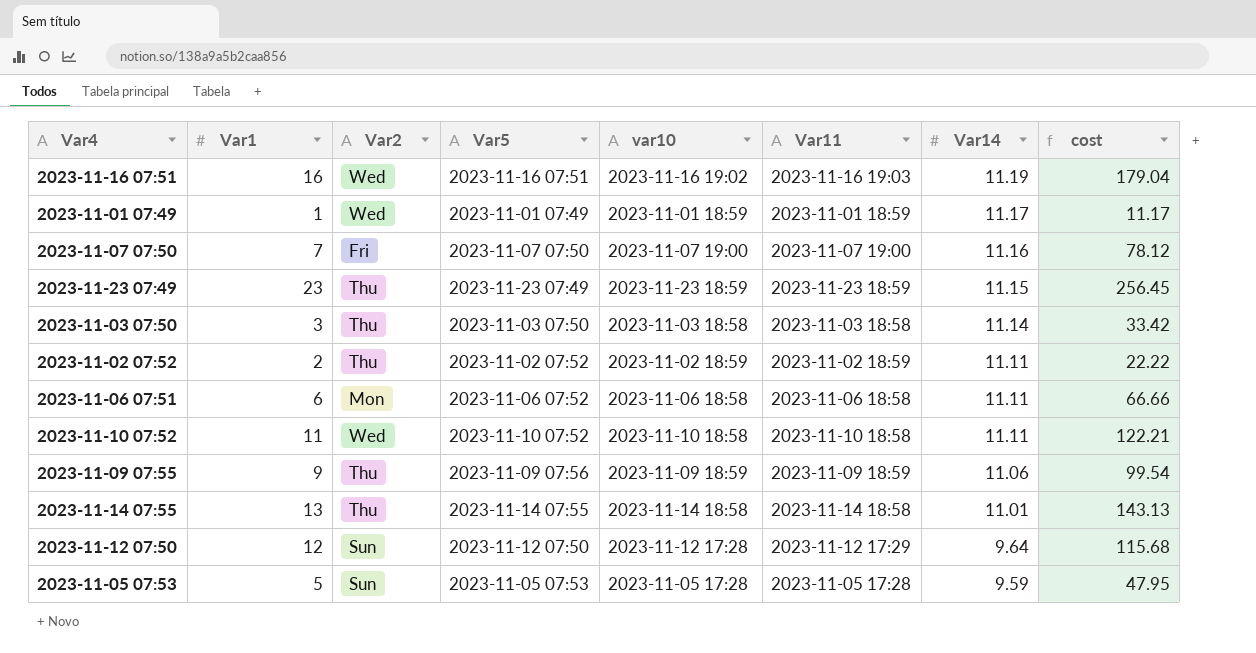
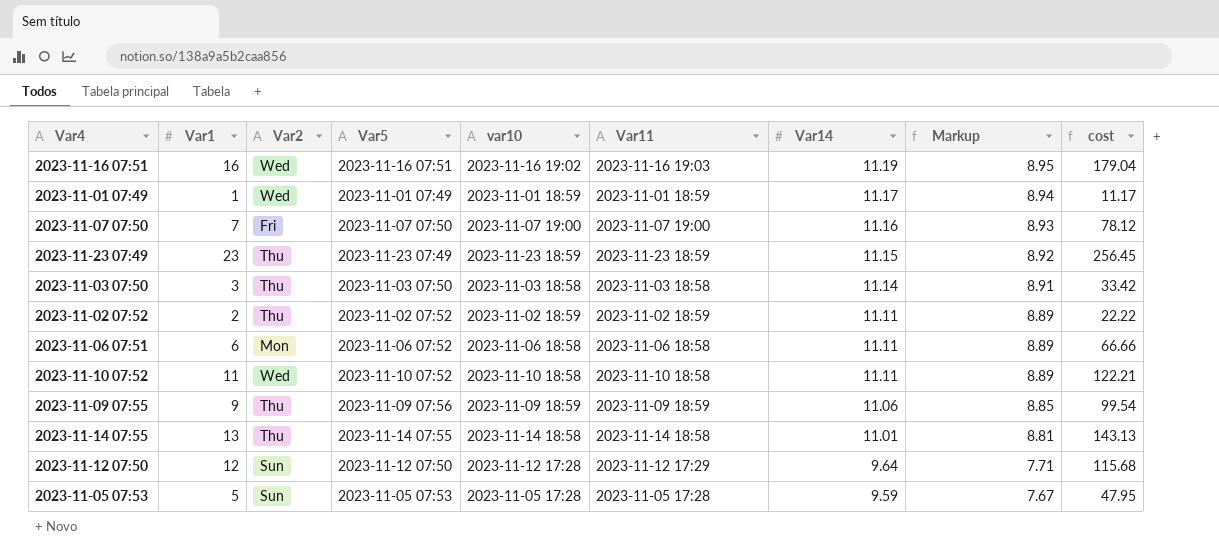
column Markup | formula: none -> [Var14] * 0.8

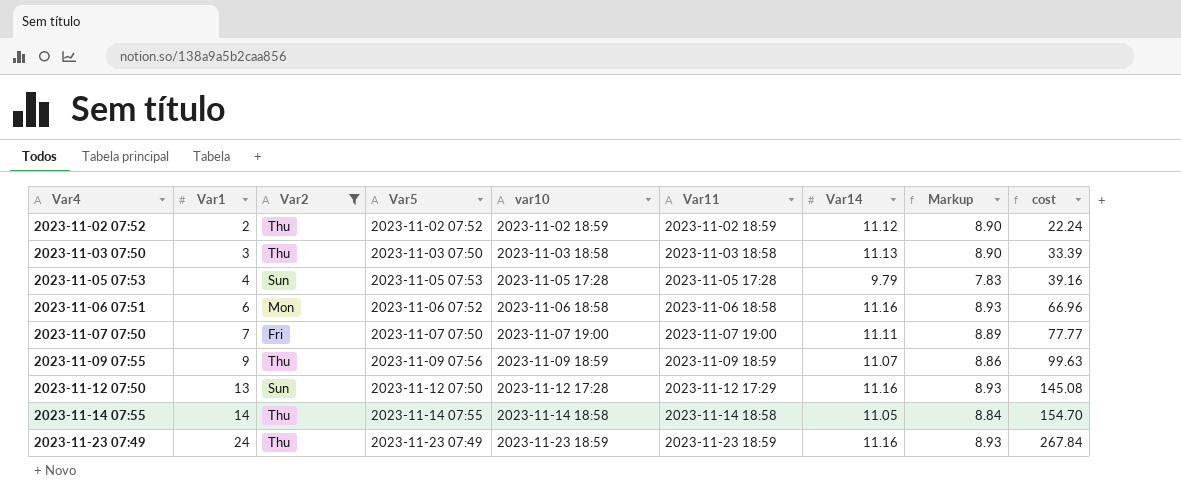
filter: none -> Var2 != Wed
row order: Var14 descending -> Var4 ascending
2023-11-02 07:52 | Var14: 11.11 -> 11.12
2023-11-02 07:52 | Markup: 8.89 -> 8.90
2023-11-02 07:52 | cost: 22.22 -> 22.24
2023-11-03 07:50 | Var14: 11.14 -> 11.13
2023-11-03 07:50 | Markup: 8.91 -> 8.90
2023-11-03 07:50 | cost: 33.42 -> 33.39
2023-11-05 07:53 | Var1: 5 -> 4
2023-11-05 07:53 | Var14: 9.59 -> 9.79
2023-11-05 07:53 | Markup: 7.67 -> 7.83
2023-11-05 07:53 | cost: 47.95 -> 39.16
2023-11-06 07:51 | Var14: 11.11 -> 11.16
2023-11-06 07:51 | Markup: 8.89 -> 8.93
2023-11-06 07:51 | cost: 66.66 -> 66.96
2023-11-07 07:50 | Var14: 11.16 -> 11.11
2023-11-07 07:50 | Markup: 8.93 -> 8.89
2023-11-07 07:50 | cost: 78.12 -> 77.77
2023-11-09 07:55 | Var14: 11.06 -> 11.07
2023-11-09 07:55 | Markup: 8.85 -> 8.86
2023-11-09 07:55 | cost: 99.54 -> 99.63
2023-11-12 07:50 | Var1: 12 -> 13
2023-11-12 07:50 | Var14: 9.64 -> 11.16
2023-11-12 07:50 | Markup: 7.71 -> 8.93
2023-11-12 07:50 | cost: 115.68 -> 145.08
2023-11-14 07:55 | Var1: 13 -> 14
2023-11-14 07:55 | Var14: 11.01 -> 11.05
2023-11-14 07:55 | Markup: 8.81 -> 8.84
2023-11-14 07:55 | cost: 143.13 -> 154.70
2023-11-23 07:49 | Var1: 23 -> 24
2023-11-23 07:49 | Var14: 11.15 -> 11.16
2023-11-23 07:49 | Markup: 8.92 -> 8.93
2023-11-23 07:49 | cost: 256.45 -> 267.84

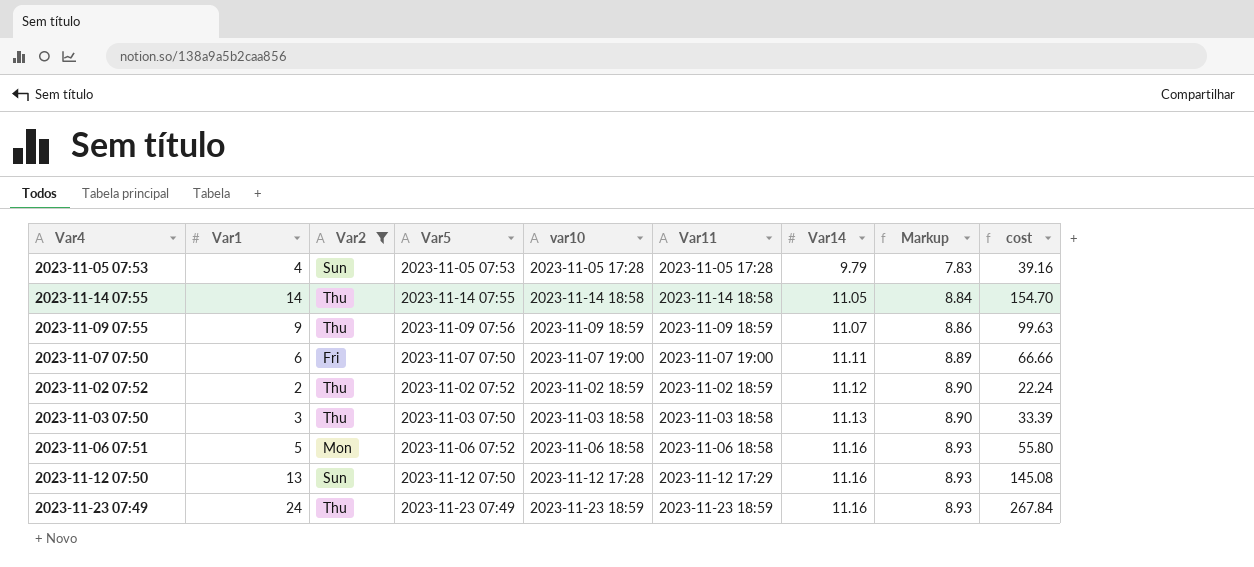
row order: Var4 ascending -> Var14 ascending
2023-11-07 07:50 | Var1: 7 -> 6
2023-11-07 07:50 | cost: 77.77 -> 66.66
2023-11-06 07:51 | Var1: 6 -> 5
2023-11-06 07:51 | cost: 66.96 -> 55.80

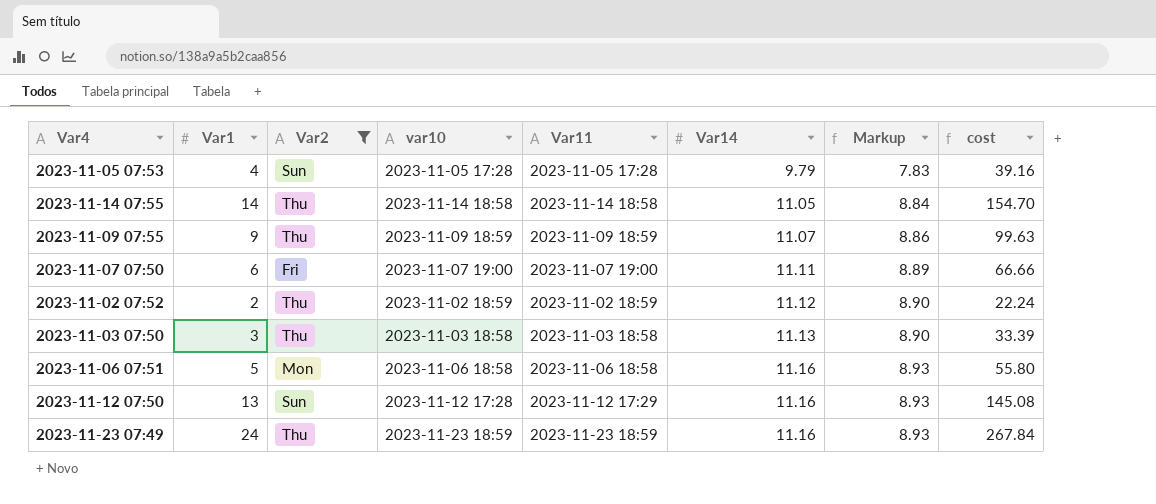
column Var5 | position: 4 -> none

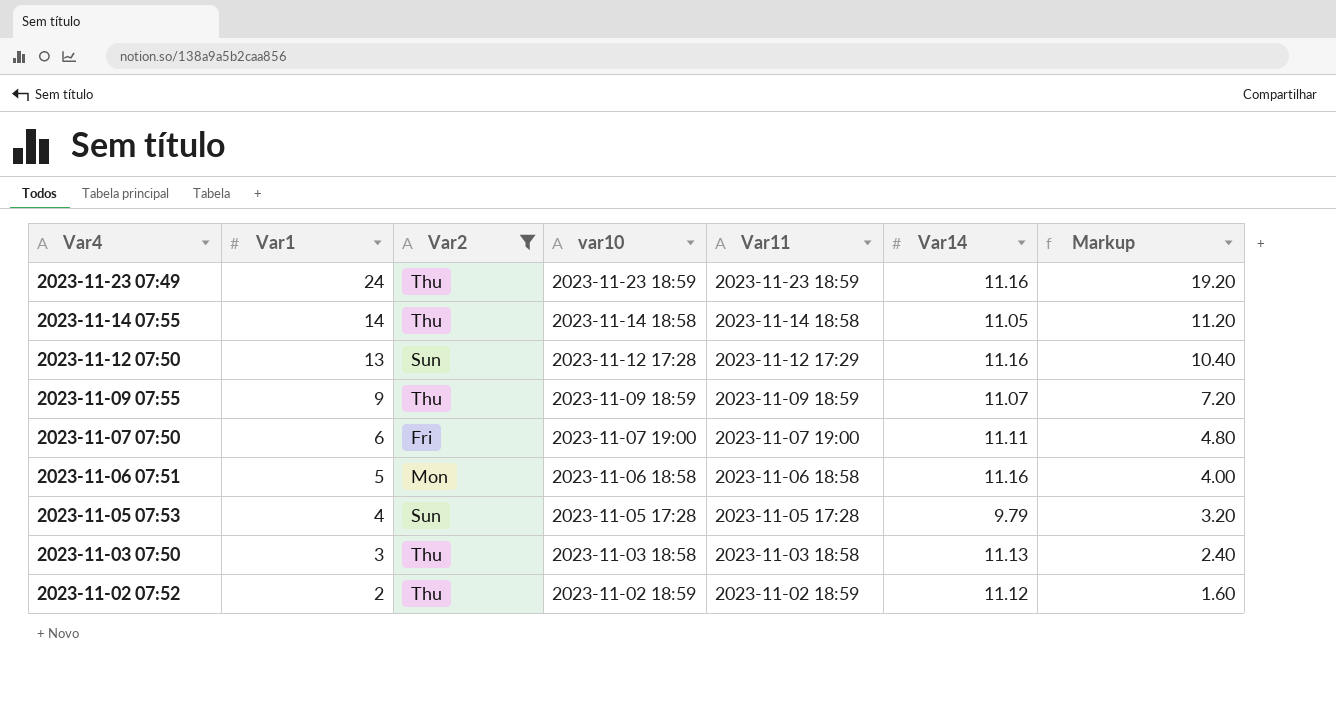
row order: Var14 ascending -> Var4 descending
column cost | formula: [Var1] * [Var14] -> none
column Markup | formula: [Var14] * 0.8 -> [Var1] * 0.8

